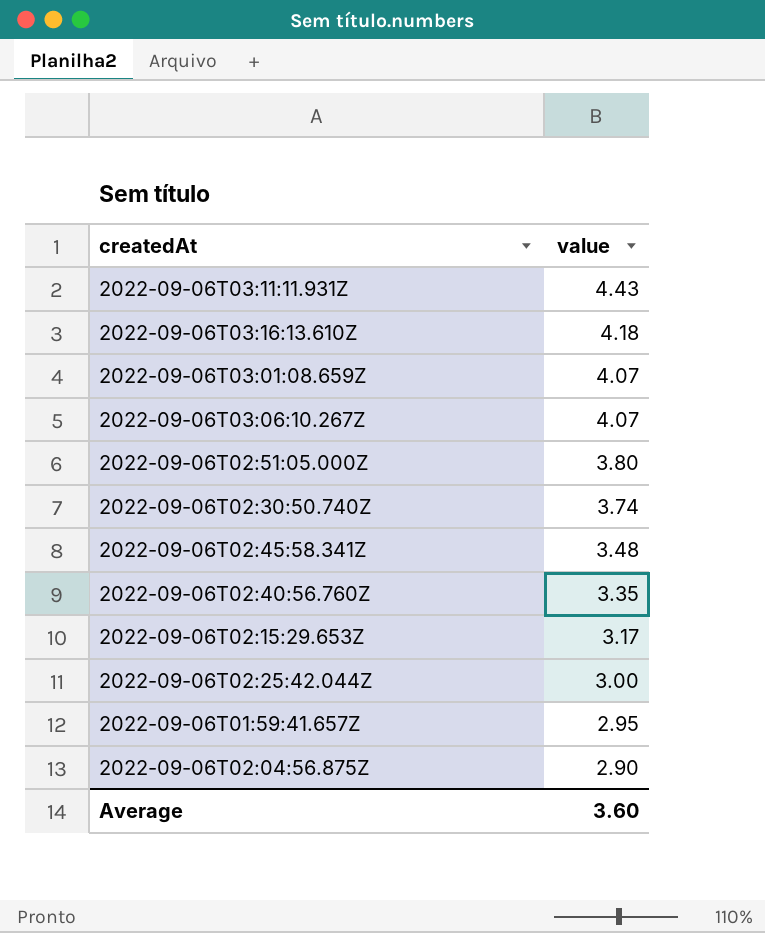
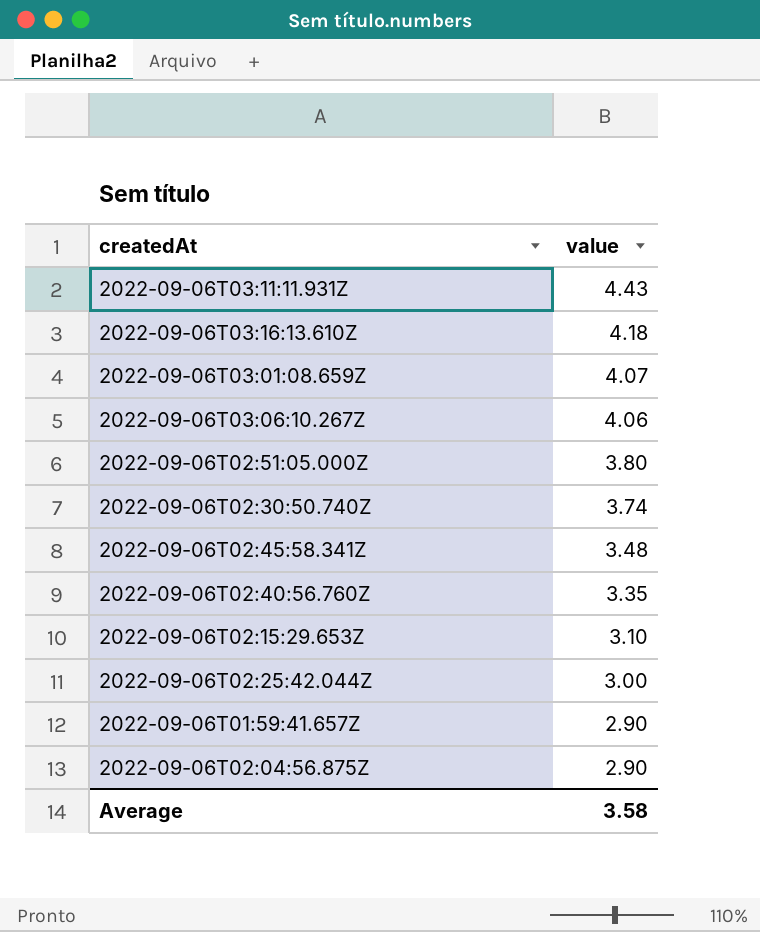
2022-09-06T03:06:10.267Z | value: 4.07 -> 4.06
2022-09-06T02:15:29.653Z | value: 3.17 -> 3.10
2022-09-06T01:59:41.657Z | value: 2.95 -> 2.90
Average | value: 3.60 -> 3.58

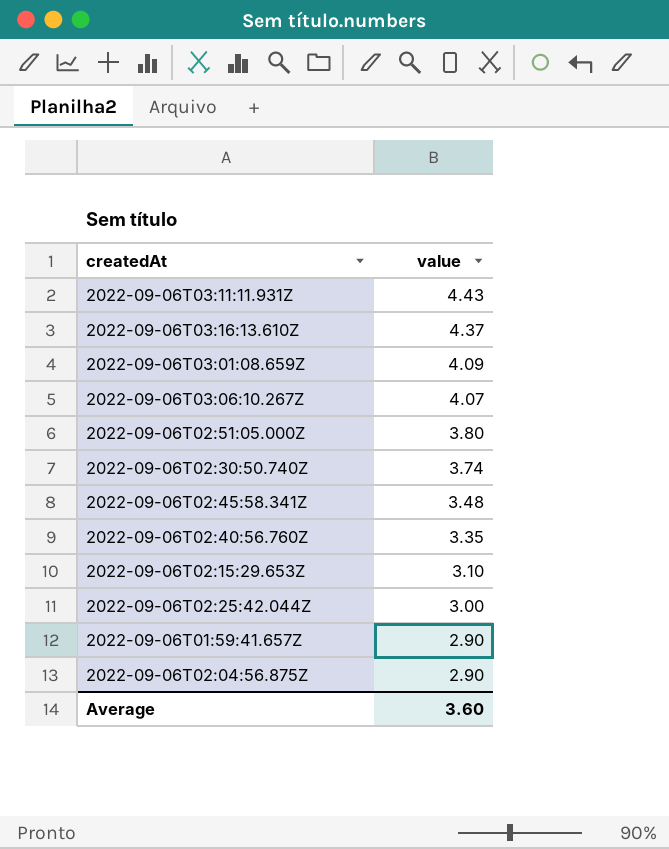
2022-09-06T03:16:13.610Z | value: 4.18 -> 4.37
2022-09-06T03:01:08.659Z | value: 4.07 -> 4.09
2022-09-06T03:06:10.267Z | value: 4.06 -> 4.07
Average | value: 3.58 -> 3.60

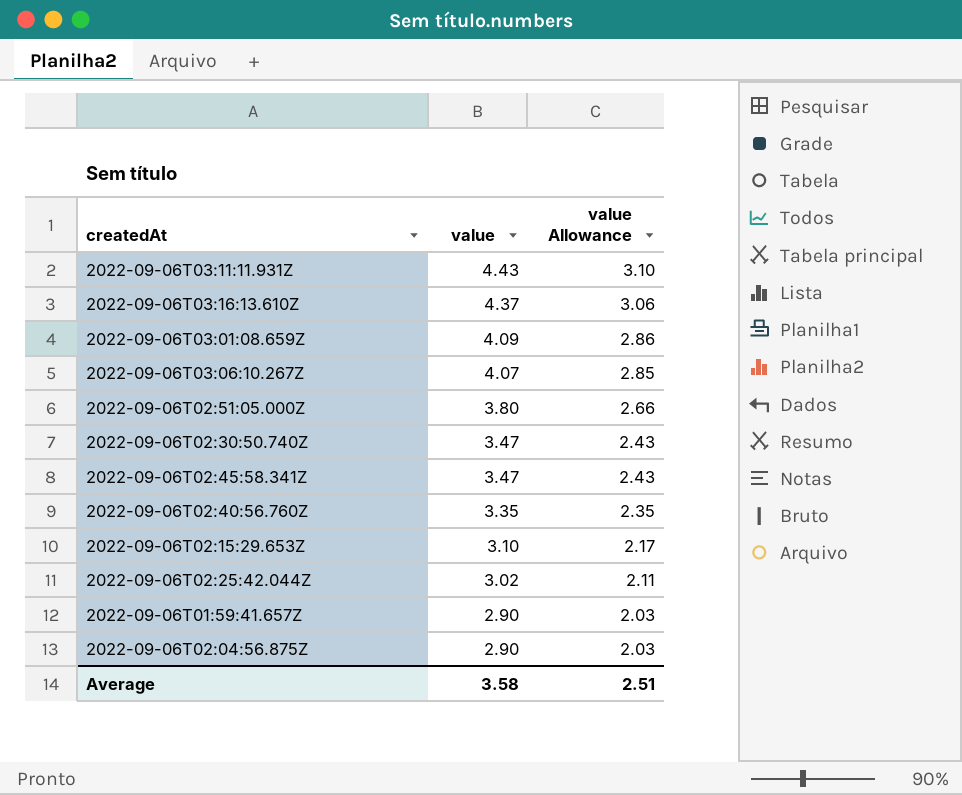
column value Allowance | formula: none -> [value] * 0.7
2022-09-06T02:30:50.740Z | value: 3.74 -> 3.47
2022-09-06T02:45:58.341Z | value: 3.48 -> 3.47
2022-09-06T02:25:42.044Z | value: 3.00 -> 3.02
Average | value: 3.60 -> 3.58

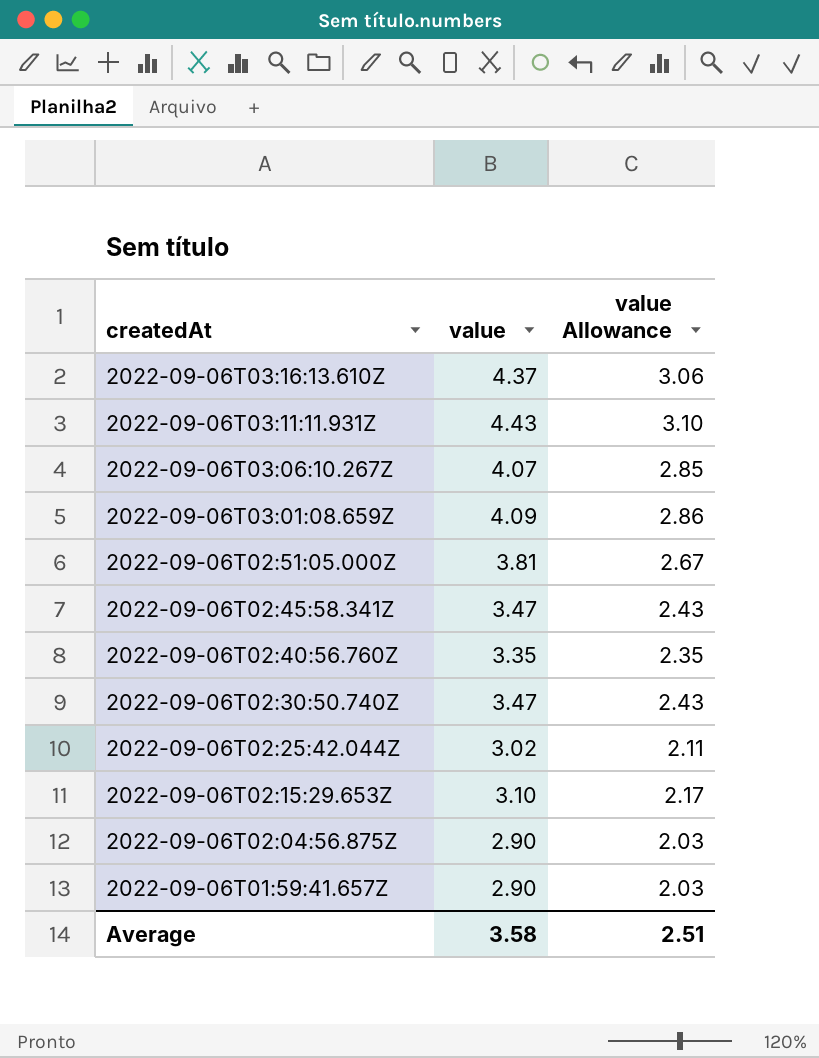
row order: value descending -> createdAt descending
2022-09-06T02:51:05.000Z | value: 3.80 -> 3.81
2022-09-06T02:51:05.000Z | value Allowance: 2.66 -> 2.67

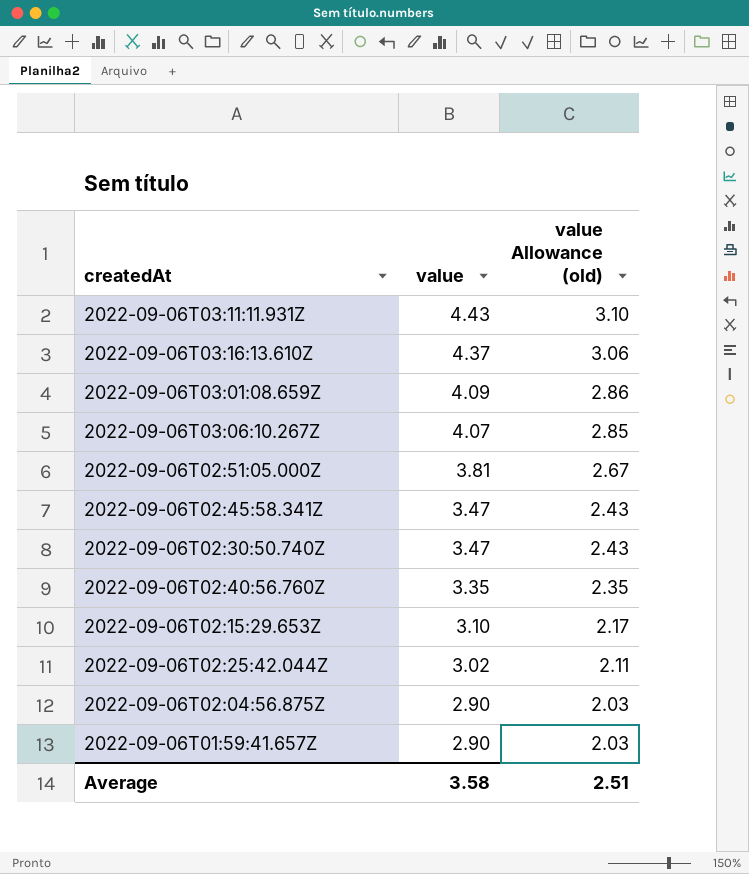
row order: createdAt descending -> value descending
column name: value Allowance -> value Allowance (old)

